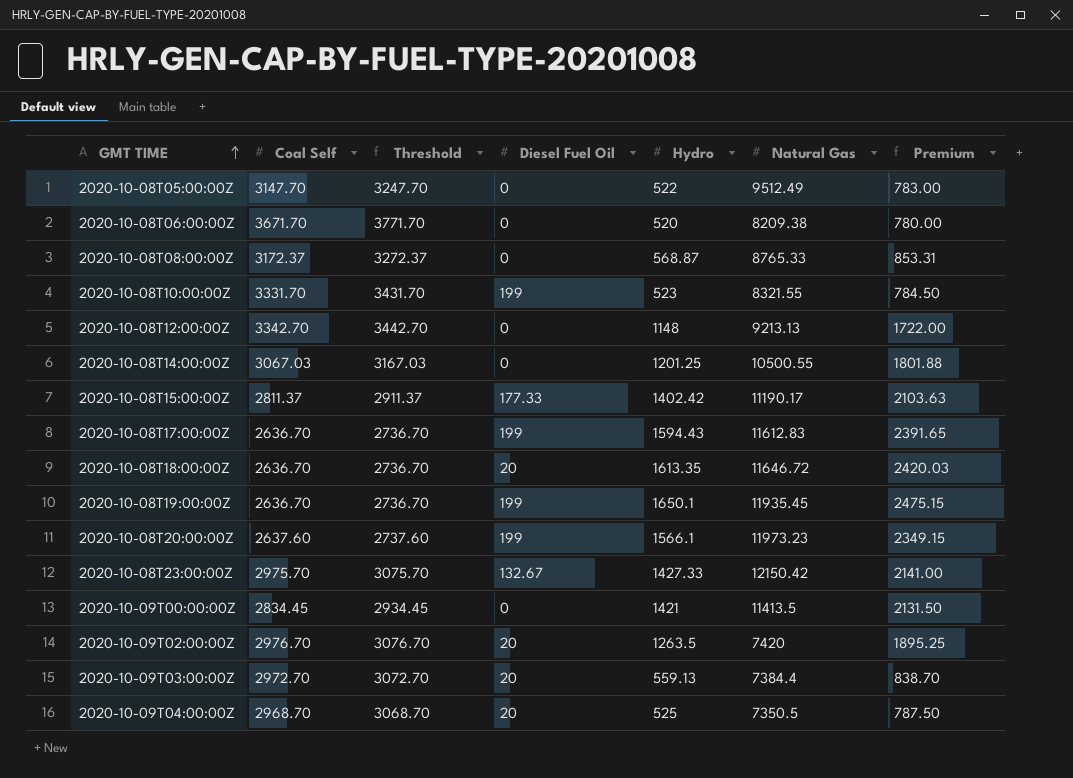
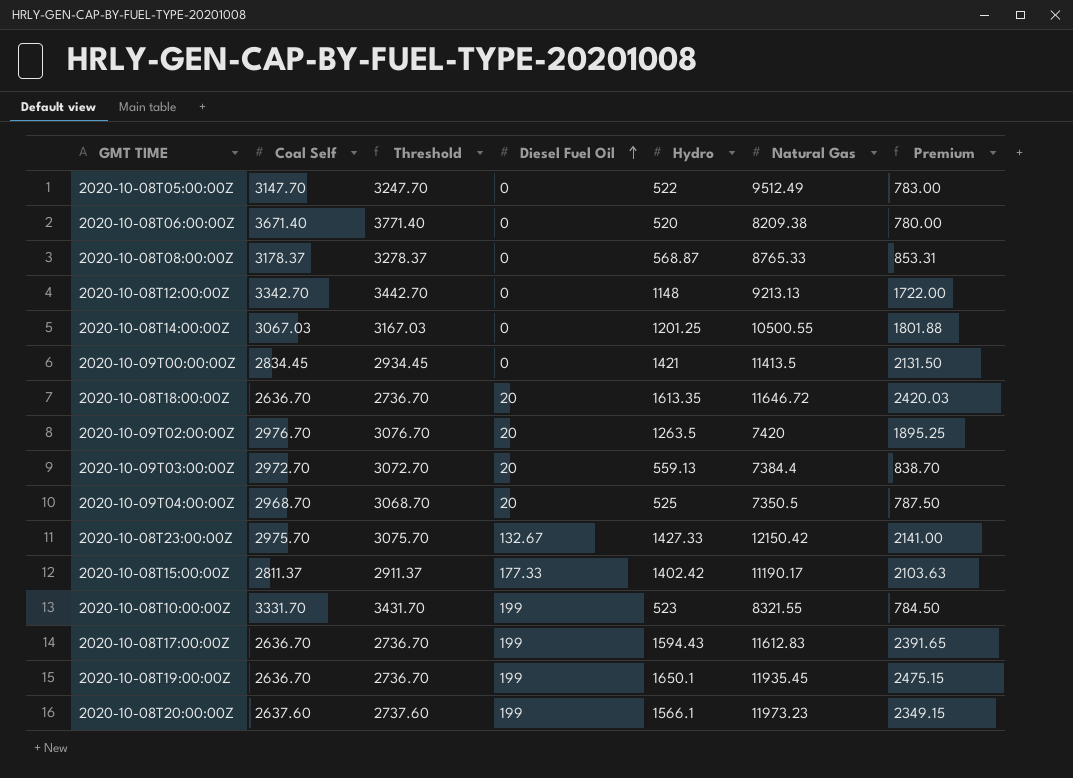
row order: GMT TIME ascending -> Diesel Fuel Oil ascending
2020-10-08T06:00:00Z | Coal Self: 3671.70 -> 3671.40
2020-10-08T06:00:00Z | Threshold: 3771.70 -> 3771.40
2020-10-08T08:00:00Z | Coal Self: 3172.37 -> 3178.37
2020-10-08T08:00:00Z | Threshold: 3272.37 -> 3278.37

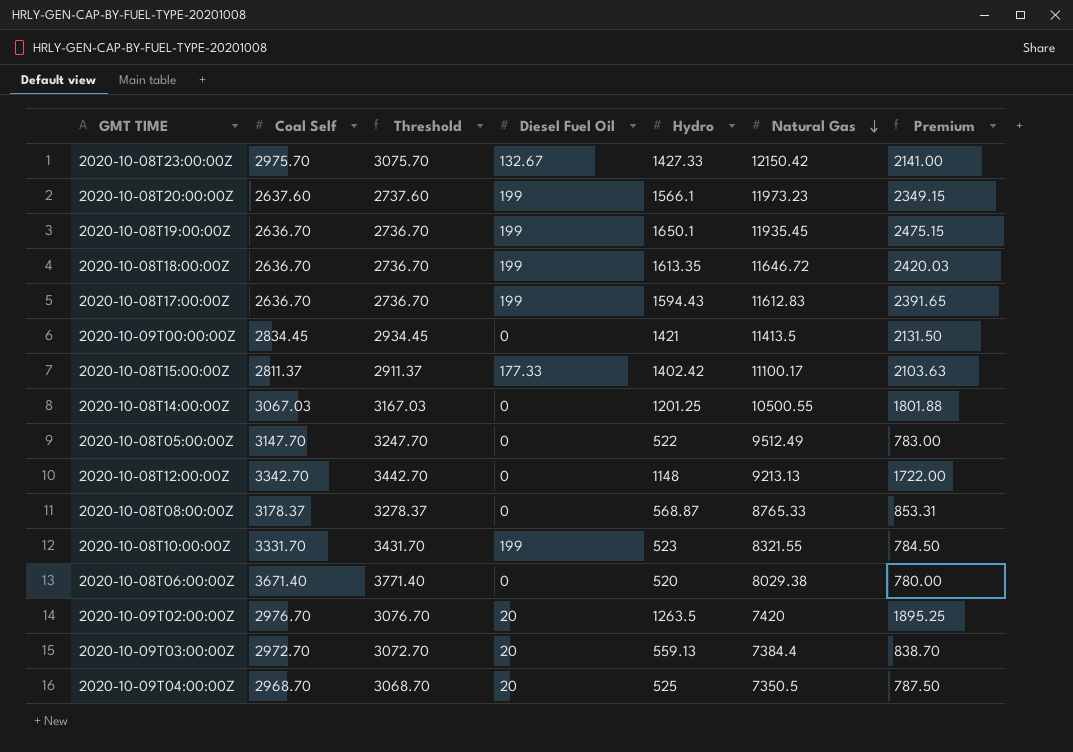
row order: Diesel Fuel Oil ascending -> Natural Gas descending
2020-10-08T18:00:00Z | Diesel Fuel Oil: 20 -> 199
2020-10-08T15:00:00Z | Natural Gas: 11190.17 -> 11100.17
2020-10-08T06:00:00Z | Natural Gas: 8209.38 -> 8029.38

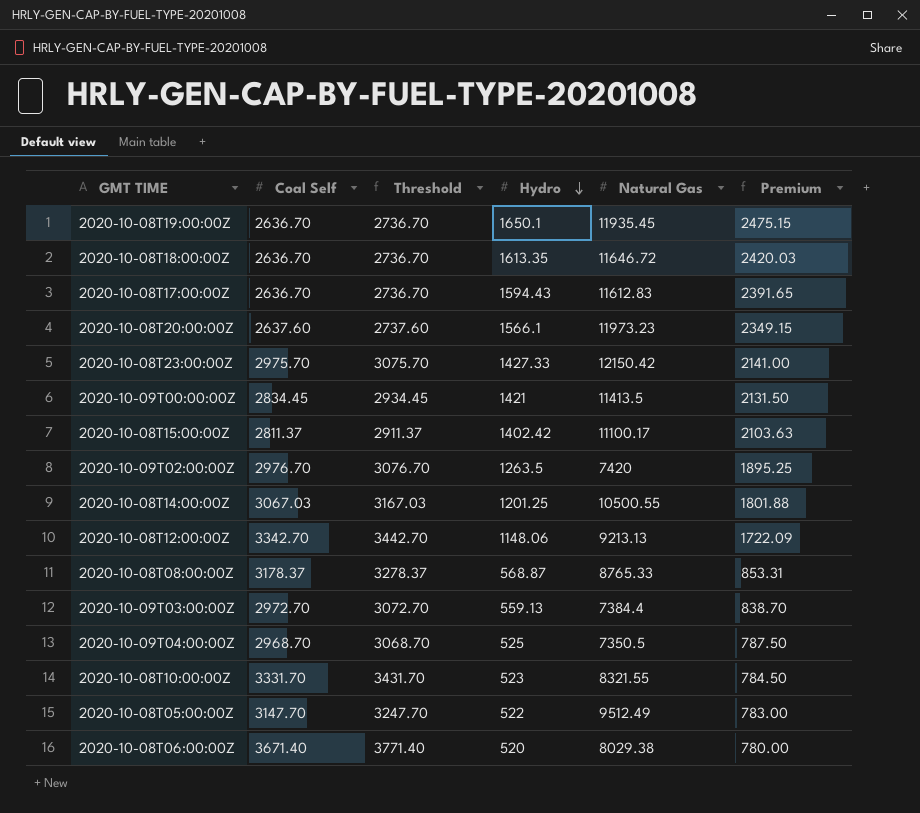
row order: Natural Gas descending -> Hydro descending
column Diesel Fuel Oil | position: 4 -> none
2020-10-08T12:00:00Z | Hydro: 1148 -> 1148.06
2020-10-08T12:00:00Z | Premium: 1722.00 -> 1722.09

